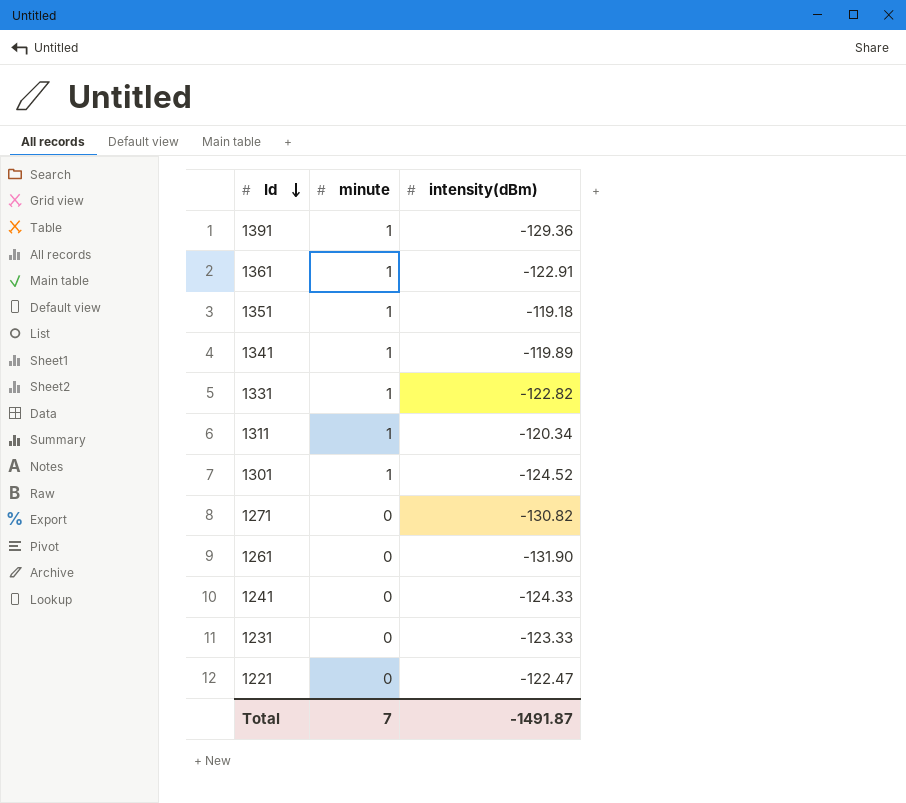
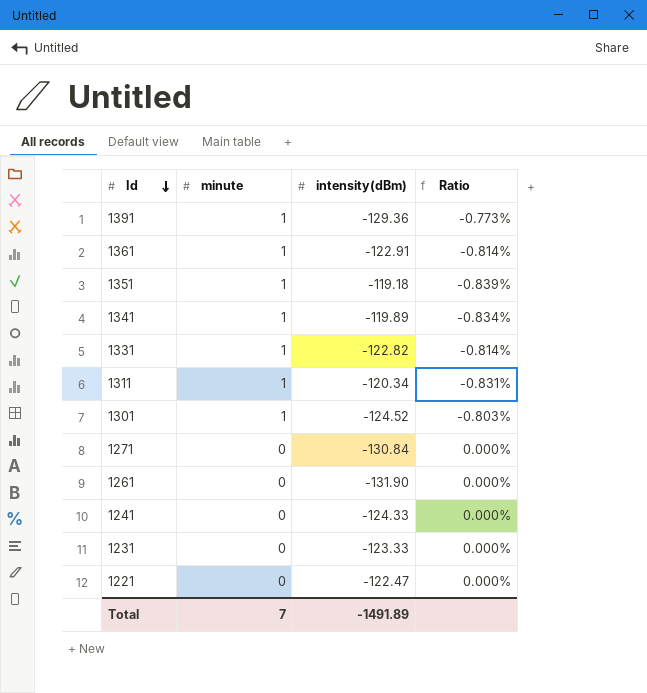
column Ratio | formula: none -> [minute] / [intensity(dBm)]
1271 | intensity(dBm): -130.82 -> -130.84
Total | intensity(dBm): -1491.87 -> -1491.89

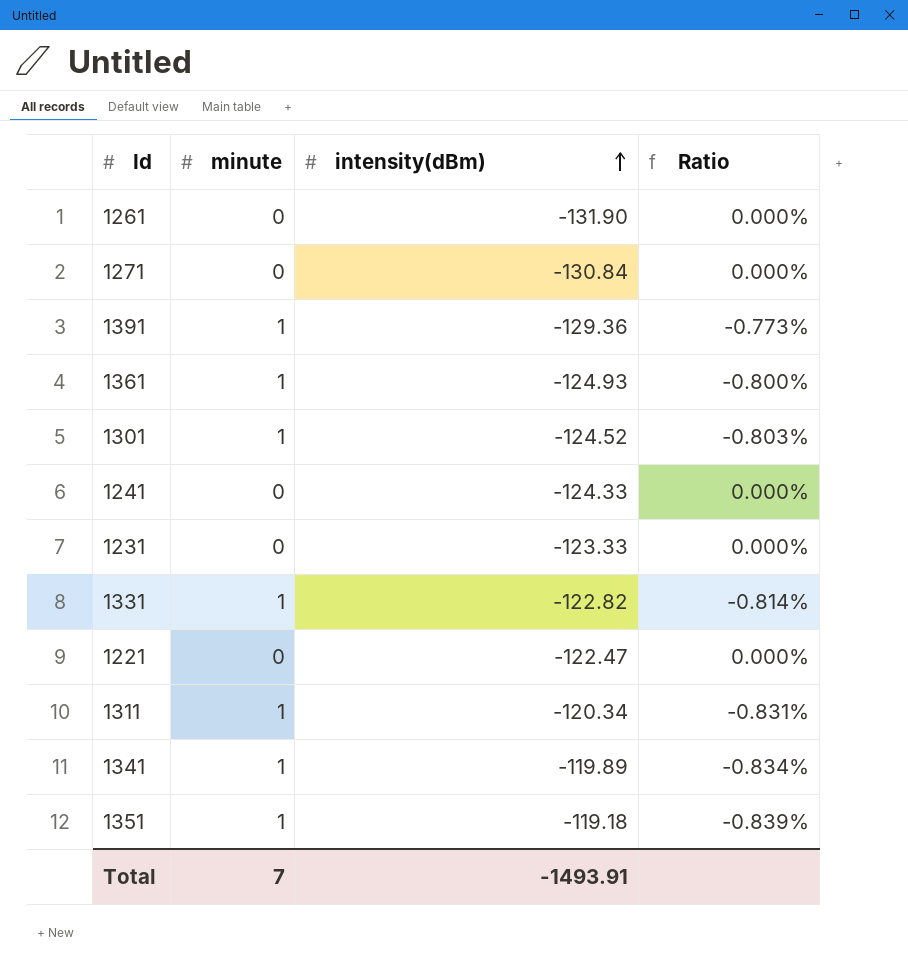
row order: Id descending -> intensity(dBm) ascending
1361 | intensity(dBm): -122.91 -> -124.93
1361 | Ratio: -0.814% -> -0.800%
Total | intensity(dBm): -1491.89 -> -1493.91

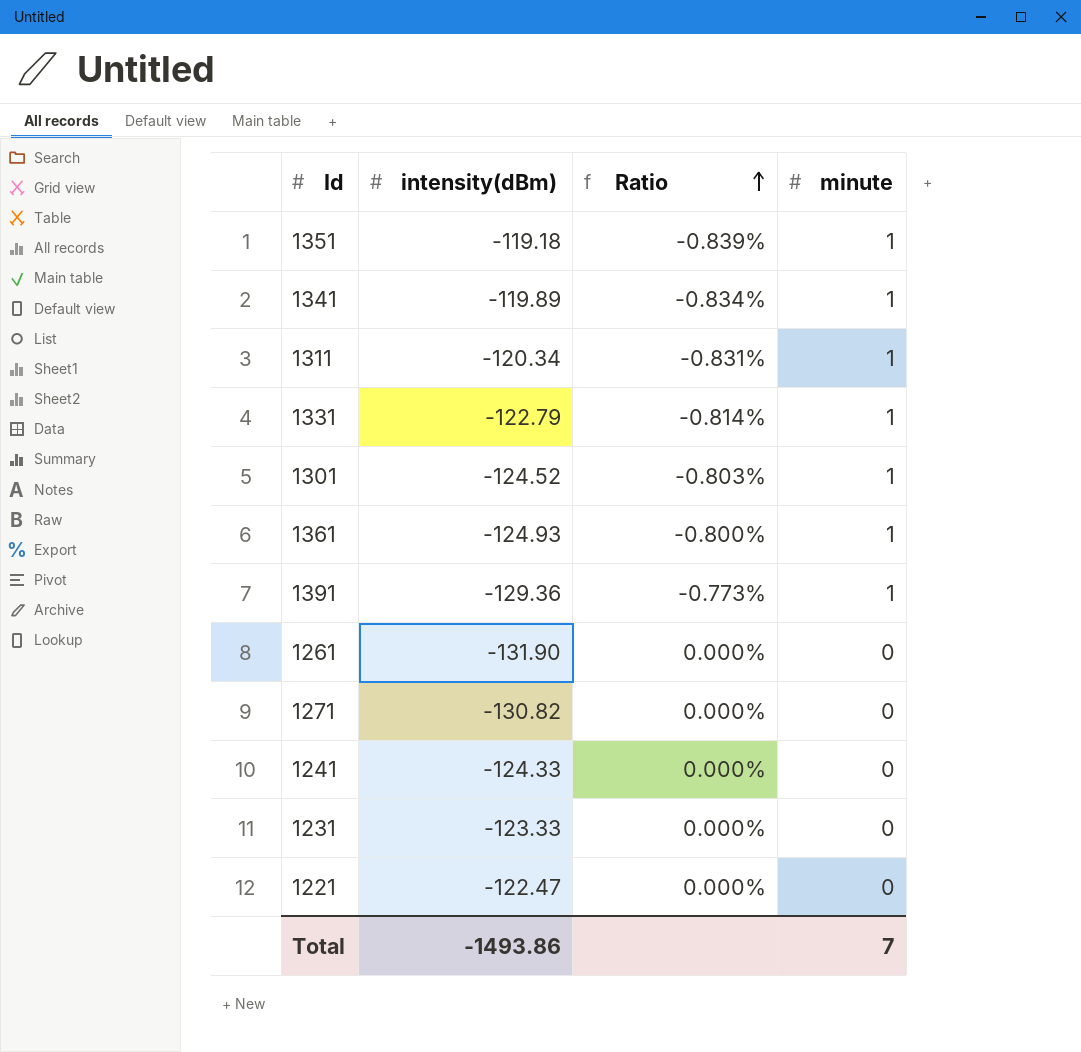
row order: intensity(dBm) ascending -> Ratio ascending
column minute | position: 2 -> 4
1331 | intensity(dBm): -122.82 -> -122.79
1271 | intensity(dBm): -130.84 -> -130.82
Total | intensity(dBm): -1493.91 -> -1493.86

